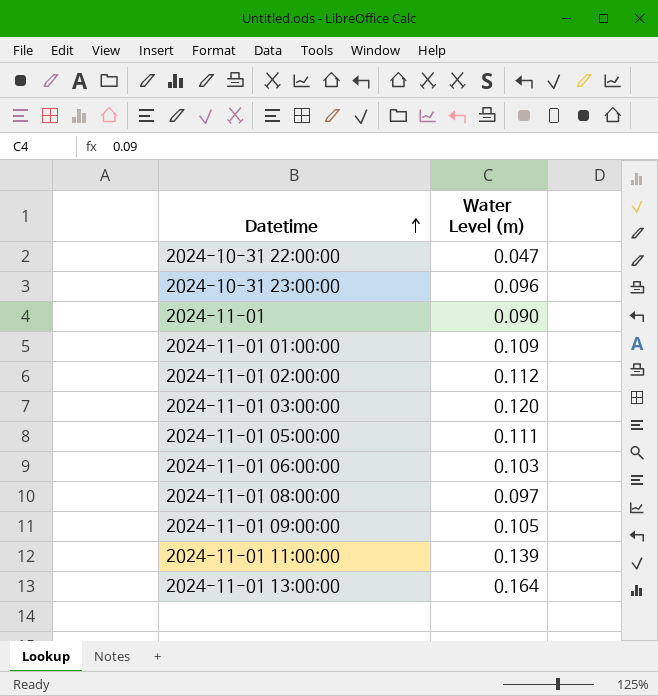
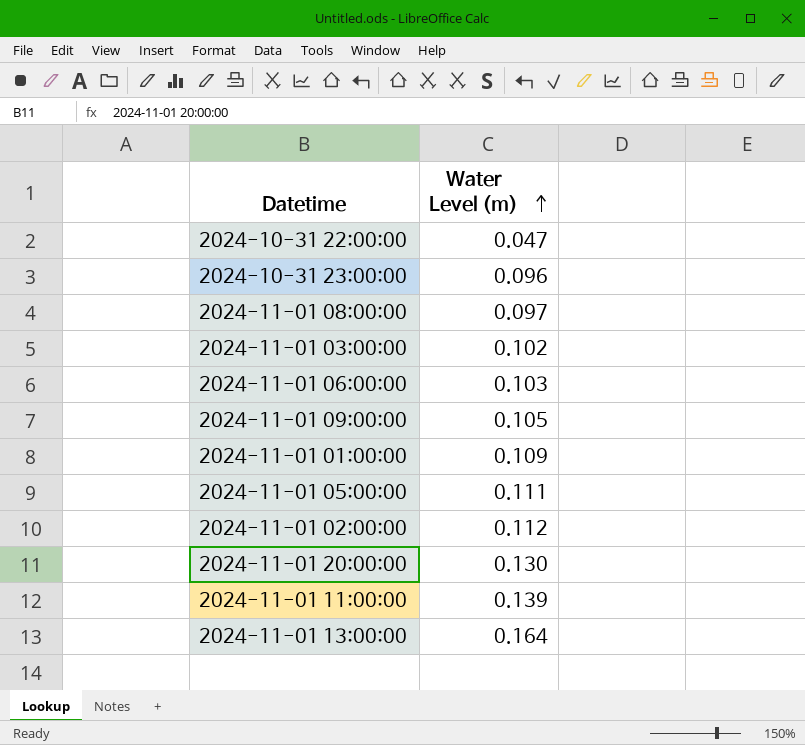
row order: Datetime ascending -> Water Level (m) ascending
row 2024-11-01: 0.090 -> none
2024-11-01 03:00:00 | Water Level (m): 0.120 -> 0.102
row 2024-11-01 20:00:00: none -> 0.130

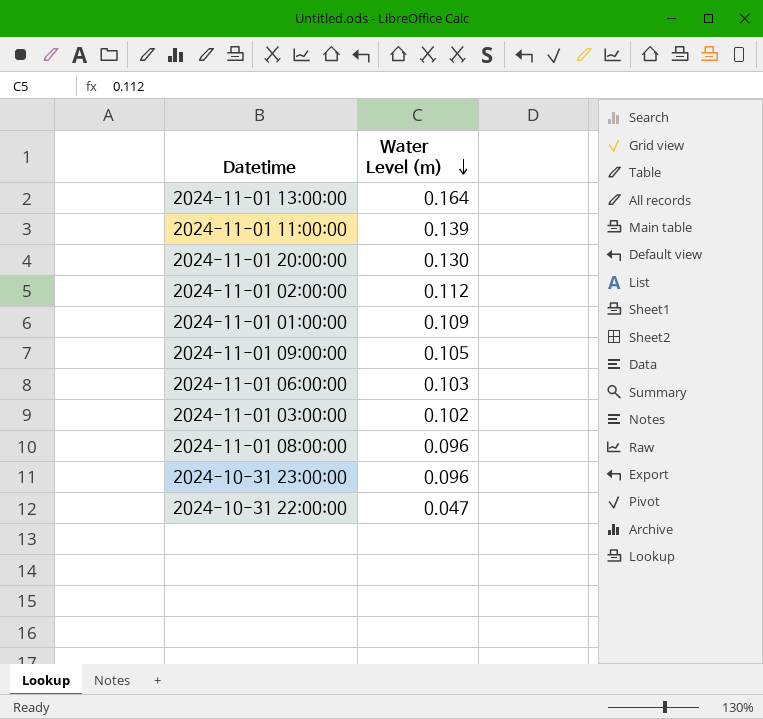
row order: Water Level (m) ascending -> Water Level (m) descending
row 2024-11-01 05:00:00: 0.111 -> none
2024-11-01 08:00:00 | Water Level (m): 0.097 -> 0.096

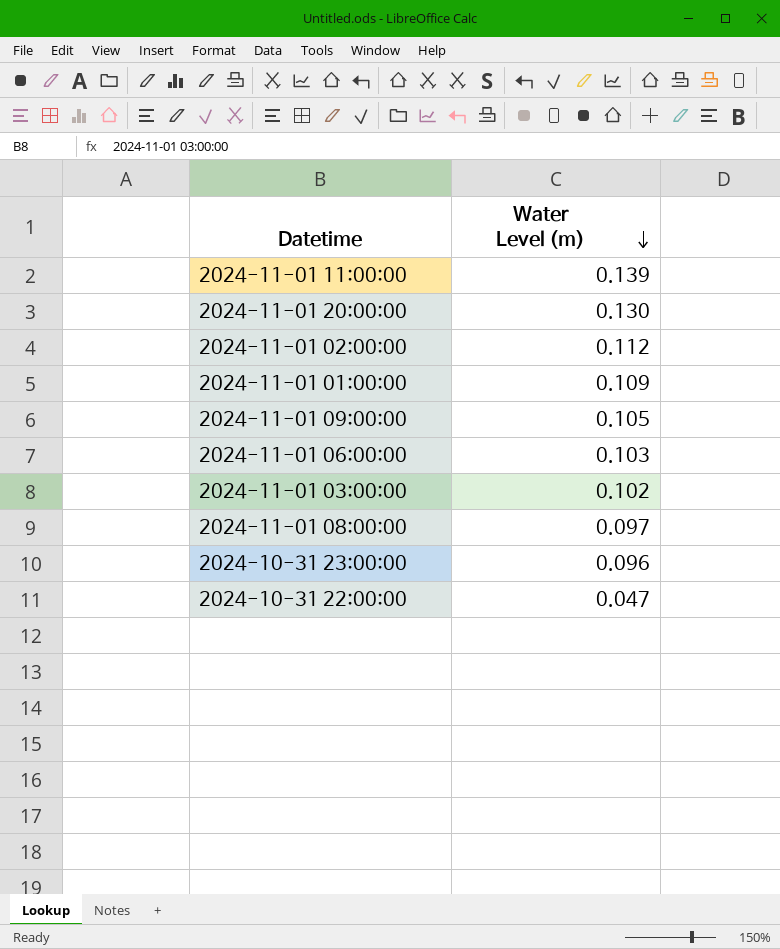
row 2024-11-01 13:00:00: 0.164 -> none
2024-11-01 08:00:00 | Water Level (m): 0.096 -> 0.097

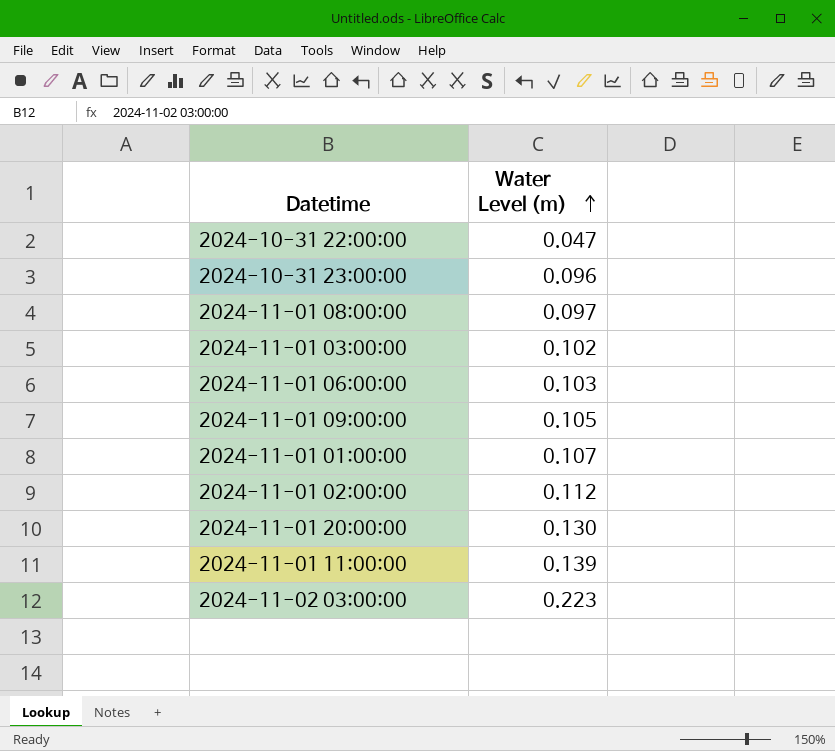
row order: Water Level (m) descending -> Water Level (m) ascending
2024-11-01 01:00:00 | Water Level (m): 0.109 -> 0.107
row 2024-11-02 03:00:00: none -> 0.223

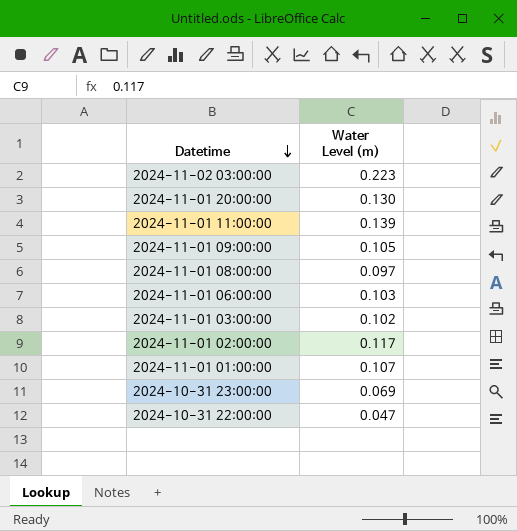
row order: Water Level (m) ascending -> Datetime descending
2024-11-01 02:00:00 | Water Level (m): 0.112 -> 0.117
2024-10-31 23:00:00 | Water Level (m): 0.096 -> 0.069

